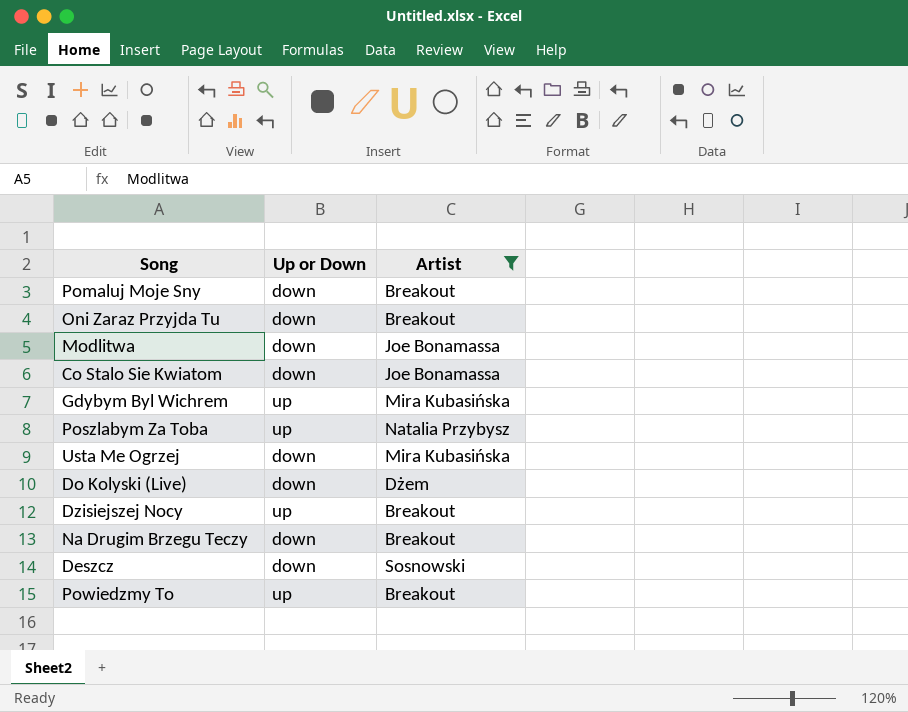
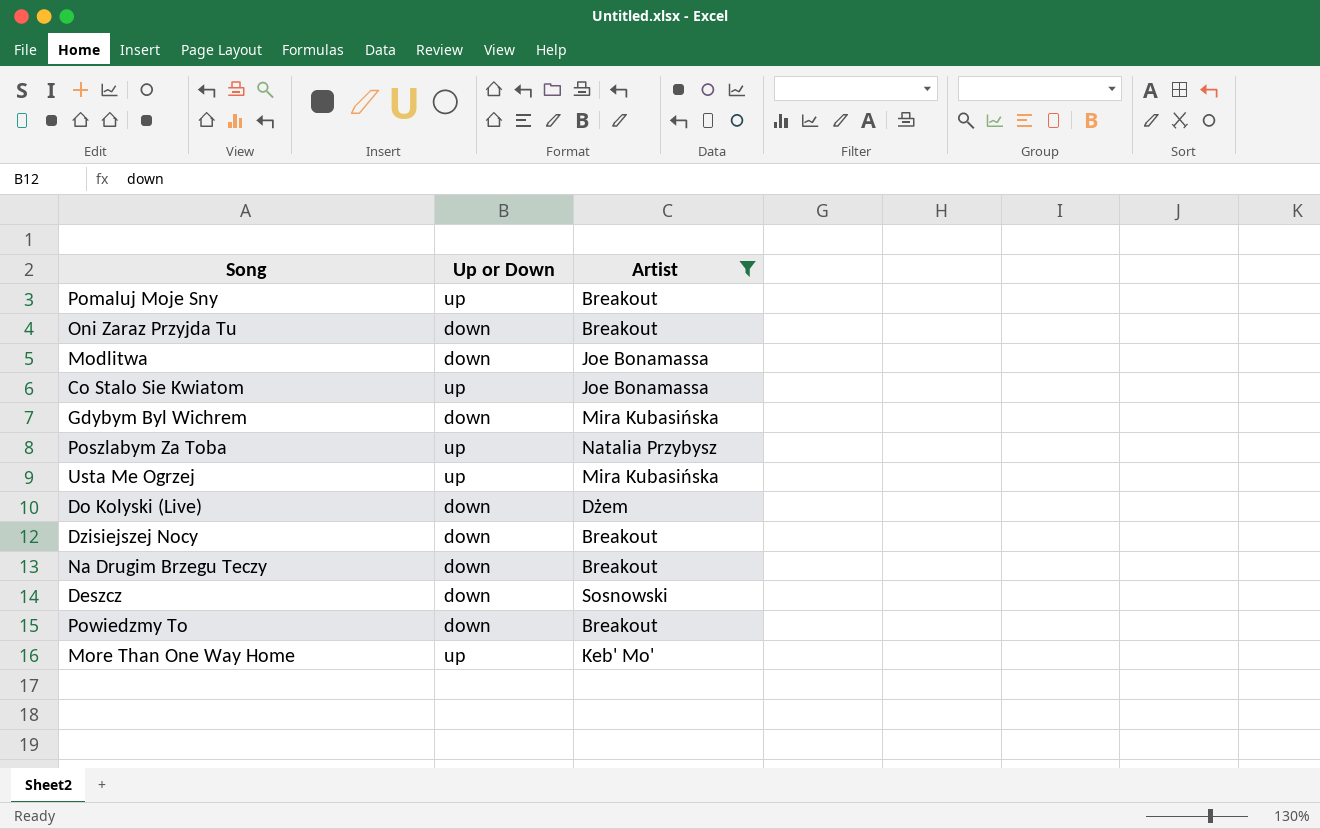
Pomaluj Moje Sny | Up or Down: down -> up
Co Stalo Sie Kwiatom | Up or Down: down -> up
Gdybym Byl Wichrem | Up or Down: up -> down
Usta Me Ogrzej | Up or Down: down -> up
Dzisiejszej Nocy | Up or Down: up -> down
Powiedzmy To | Up or Down: up -> down
row More Than One Way Home: none -> up | Keb' Mo'

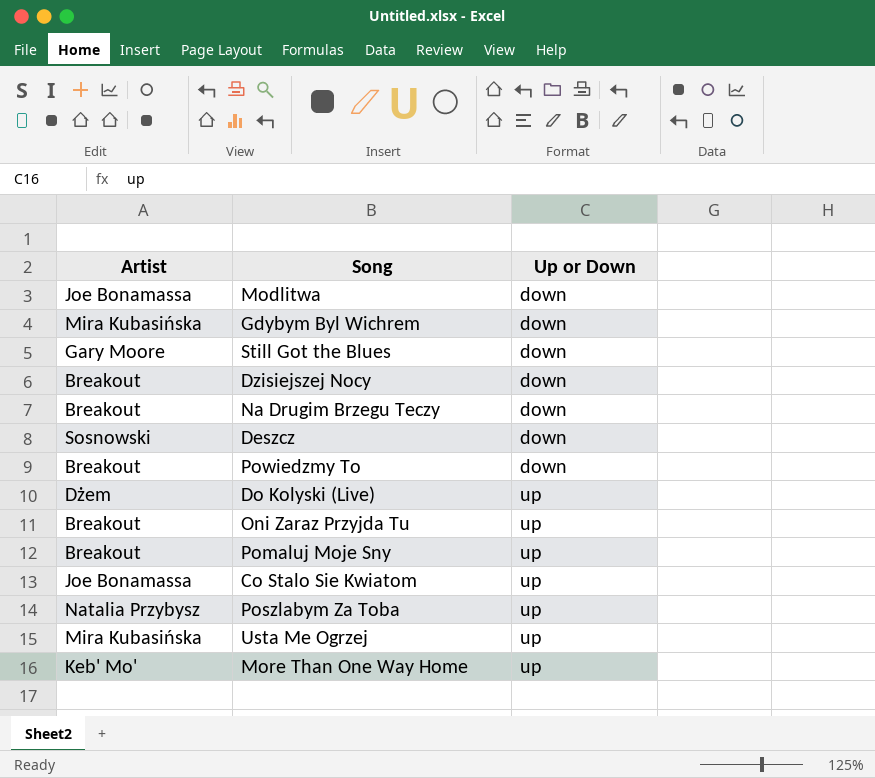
filter: Artist != Gary Moore -> none
row order: none -> Up or Down ascending
column Artist | position: 3 -> 1
Do Kolyski (Live) | Up or Down: down -> up
Oni Zaraz Przyjda Tu | Up or Down: down -> up

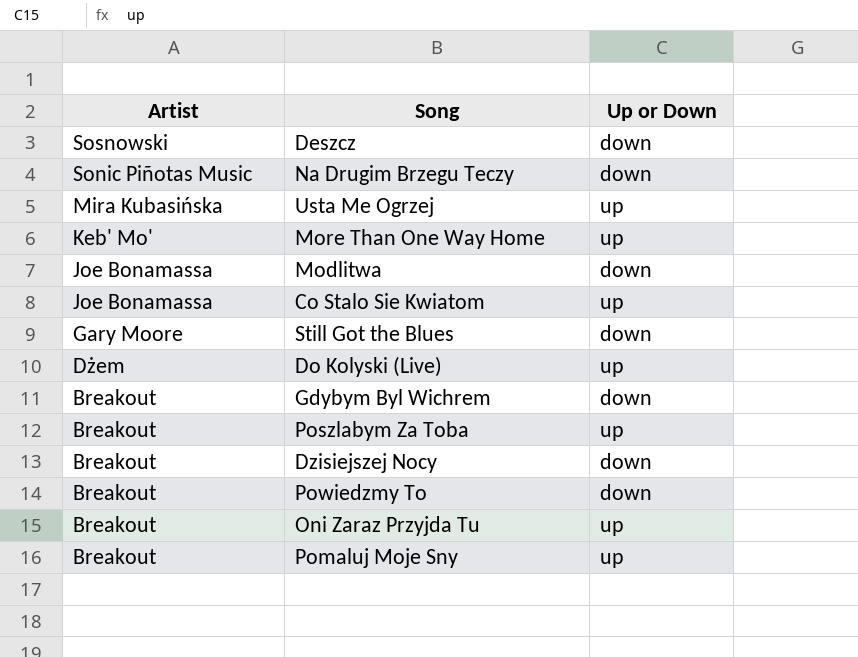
row order: Up or Down ascending -> Artist descending
Na Drugim Brzegu Teczy | Artist: Breakout -> Sonic Piñotas Music
Gdybym Byl Wichrem | Artist: Mira Kubasińska -> Breakout
Poszlabym Za Toba | Artist: Natalia Przybysz -> Breakout

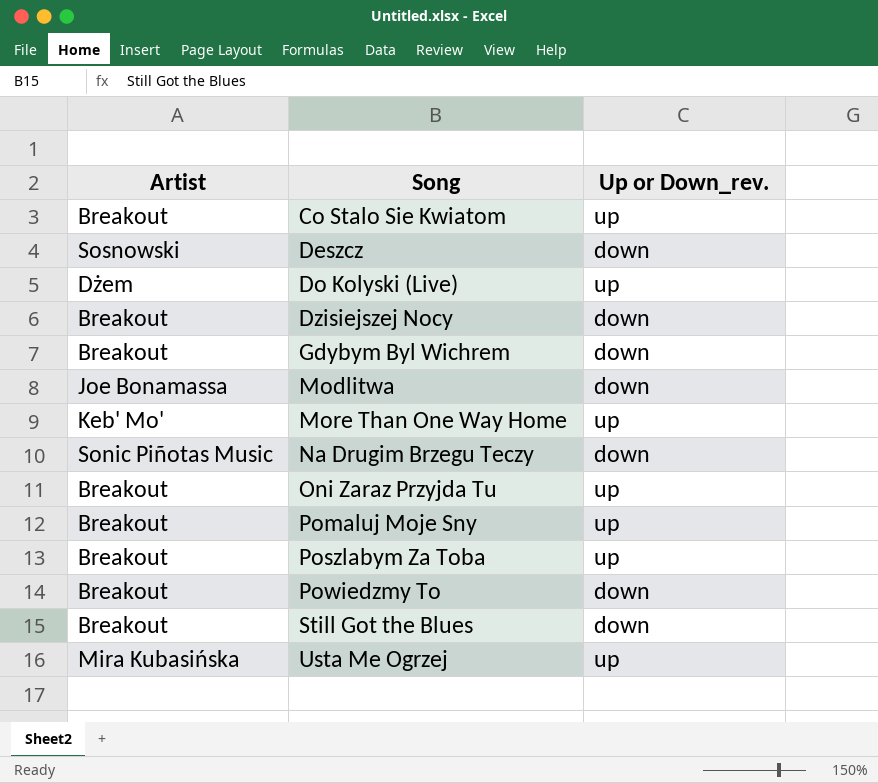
row order: Artist descending -> Song ascending
column name: Up or Down -> Up or Down_rev.
Co Stalo Sie Kwiatom | Artist: Joe Bonamassa -> Breakout
Still Got the Blues | Artist: Gary Moore -> Breakout

